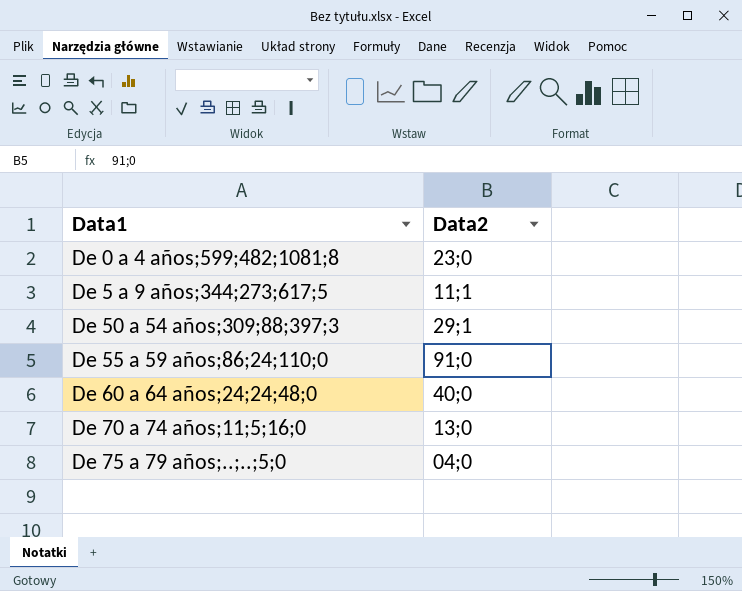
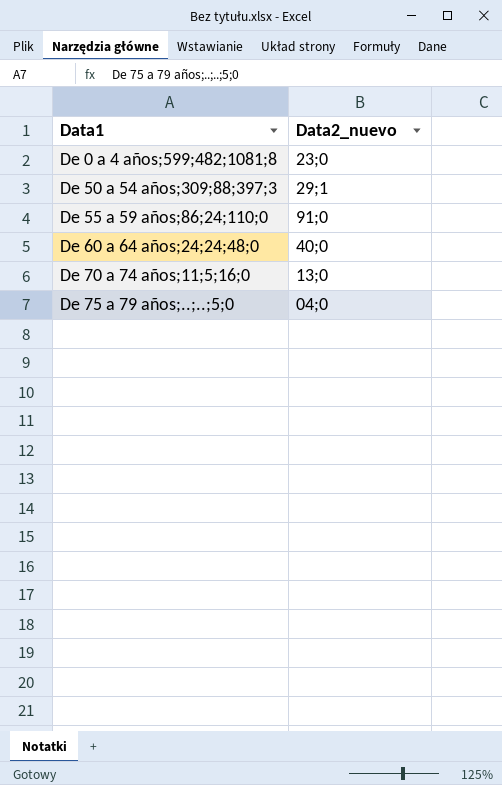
column name: Data2 -> Data2_nuevo
row De 5 a 9 años;344;273;617;5: 11;1 -> none

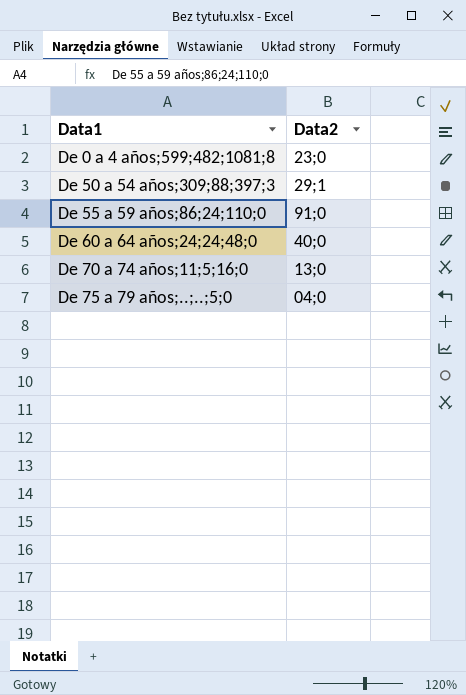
column name: Data2_nuevo -> Data2

